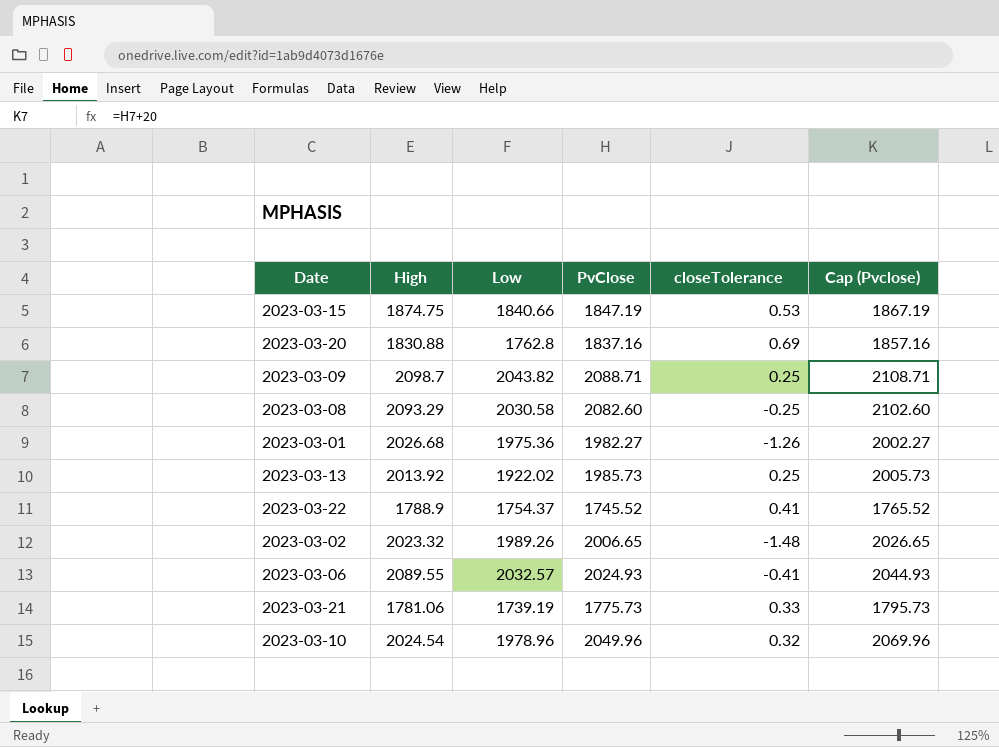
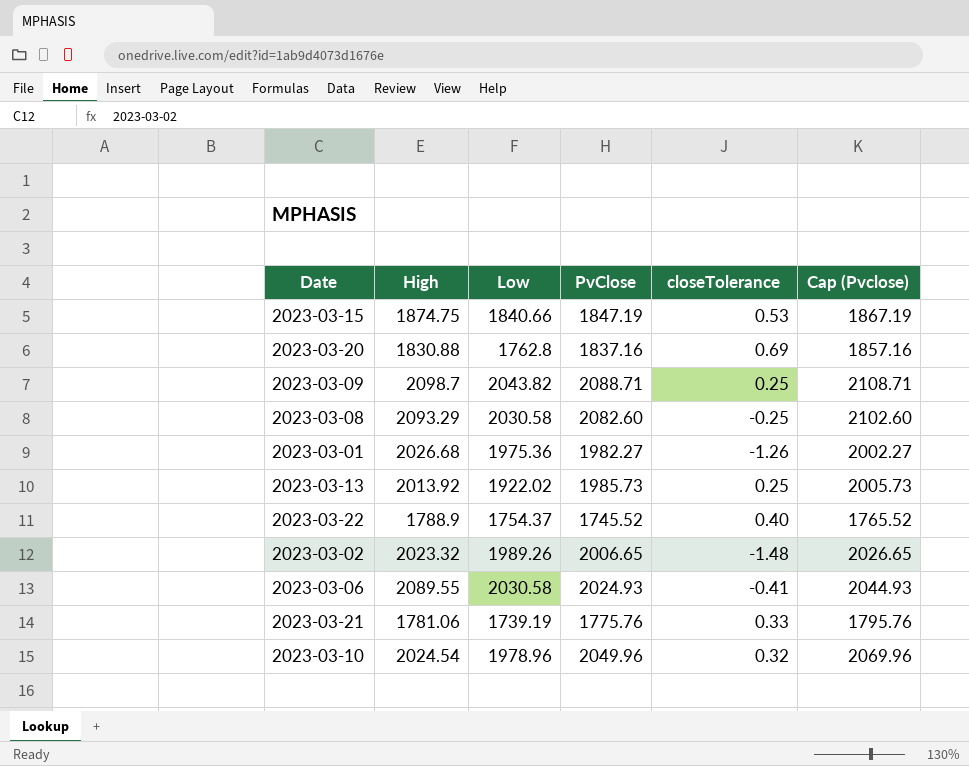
2023-03-22 | closeTolerance: 0.41 -> 0.40
2023-03-06 | Low: 2032.57 -> 2030.58
2023-03-21 | PvClose: 1775.73 -> 1775.76
2023-03-21 | Cap (Pvclose): 1795.73 -> 1795.76

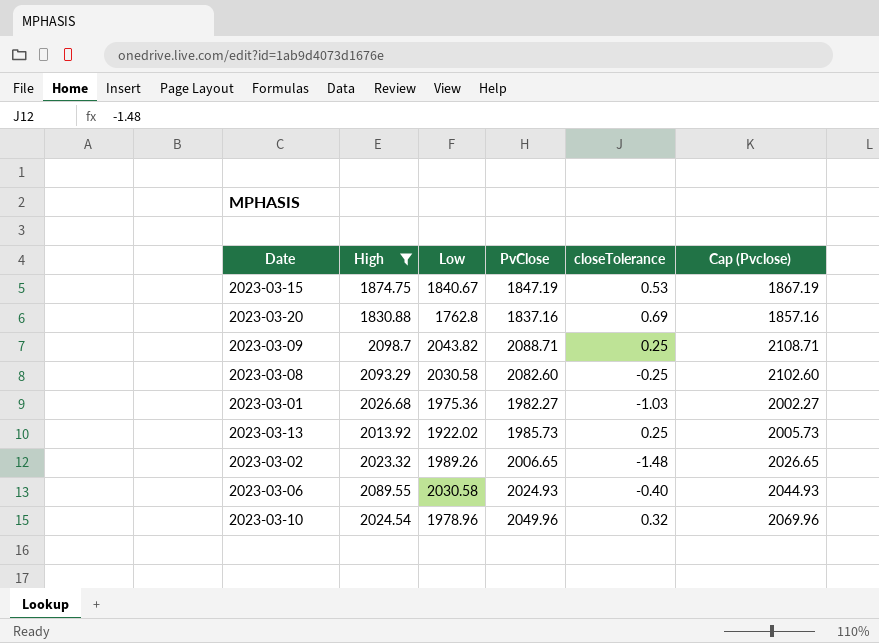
filter: none -> High >= 1830.88
2023-03-15 | Low: 1840.66 -> 1840.67
2023-03-01 | closeTolerance: -1.26 -> -1.03
2023-03-06 | closeTolerance: -0.41 -> -0.40

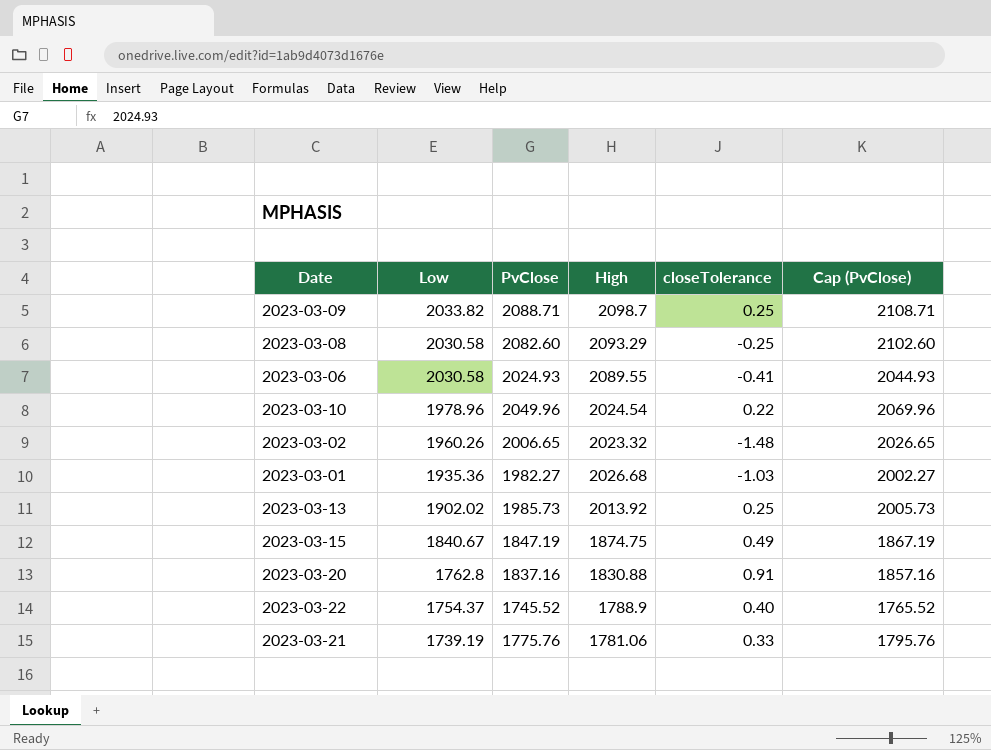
filter: High >= 1830.88 -> none
row order: none -> Low descending
column High | position: 2 -> 4
column name: Cap (Pvclose) -> Cap (PvClose)
2023-03-09 | Low: 2043.82 -> 2033.82
2023-03-06 | closeTolerance: -0.40 -> -0.41
2023-03-10 | closeTolerance: 0.32 -> 0.22
2023-03-02 | Low: 1989.26 -> 1960.26
2023-03-01 | Low: 1975.36 -> 1935.36
2023-03-13 | Low: 1922.02 -> 1902.02
2023-03-15 | closeTolerance: 0.53 -> 0.49
2023-03-20 | closeTolerance: 0.69 -> 0.91

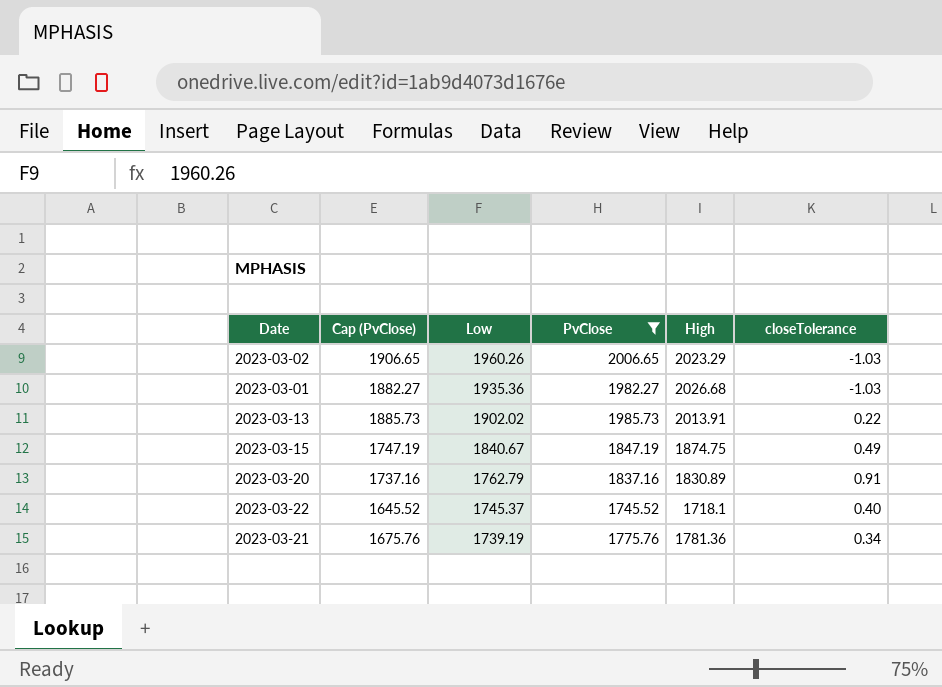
filter: none -> PvClose <= 2006.65
column Cap (PvClose) | formula: [PvClose] + 20 -> [PvClose] - 100
column Cap (PvClose) | position: 6 -> 2
2023-03-02 | High: 2023.32 -> 2023.29
2023-03-02 | closeTolerance: -1.48 -> -1.03
2023-03-13 | High: 2013.92 -> 2013.91
2023-03-13 | closeTolerance: 0.25 -> 0.22
2023-03-20 | Low: 1762.8 -> 1762.79
2023-03-20 | High: 1830.88 -> 1830.89
2023-03-22 | Low: 1754.37 -> 1745.37
2023-03-22 | High: 1788.9 -> 1718.1
2023-03-21 | High: 1781.06 -> 1781.36
2023-03-21 | closeTolerance: 0.33 -> 0.34

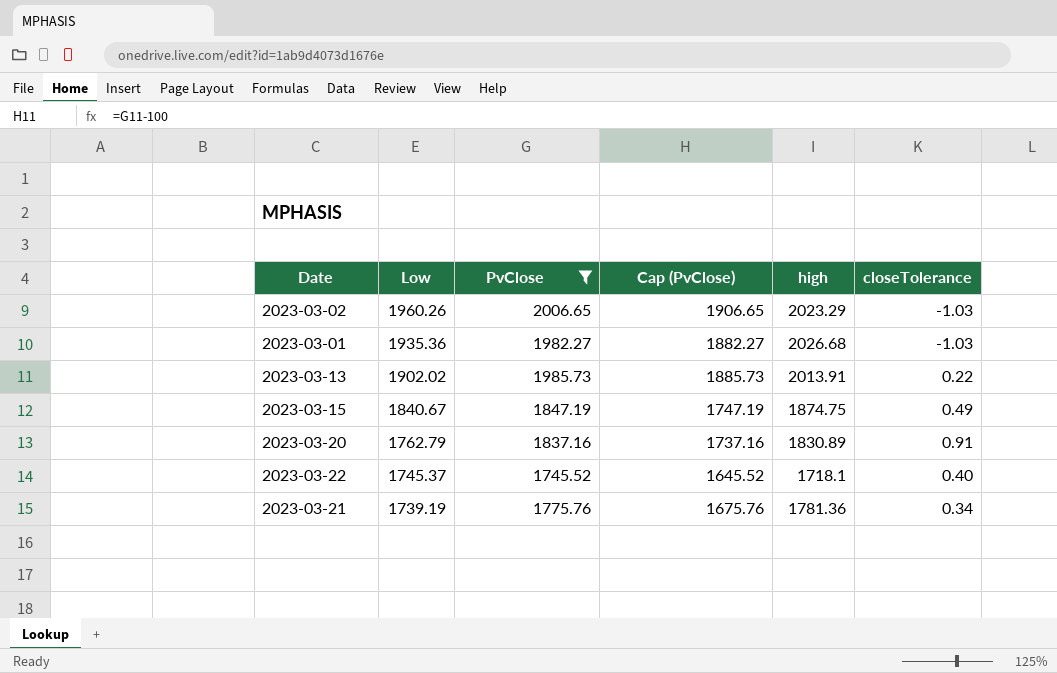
column Cap (PvClose) | position: 2 -> 4
column name: High -> high

